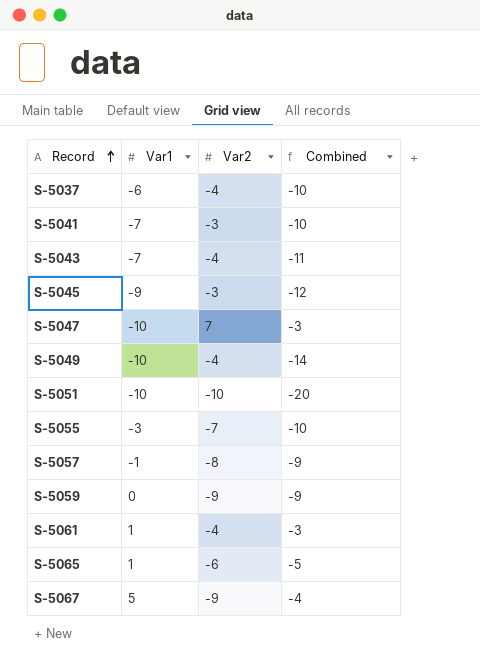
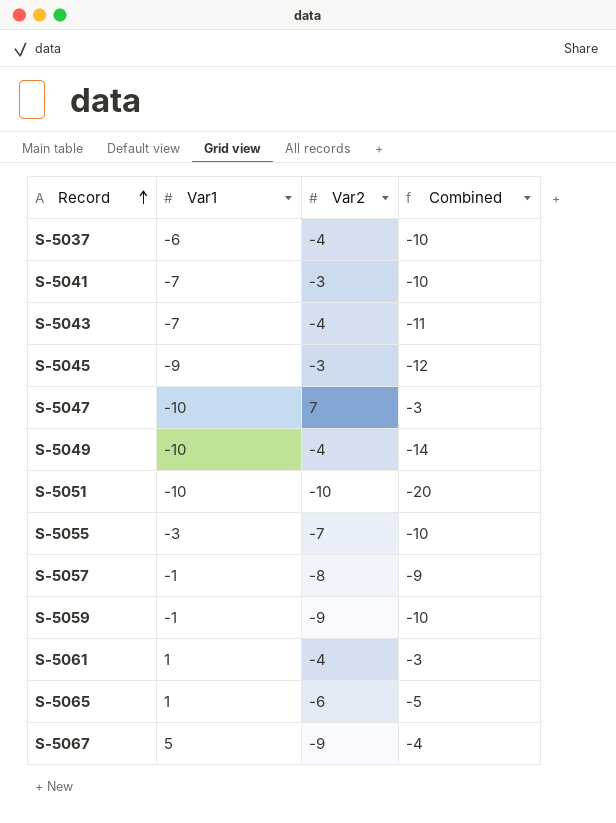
S-5059 | Var1: 0 -> -1
S-5059 | Combined: -9 -> -10

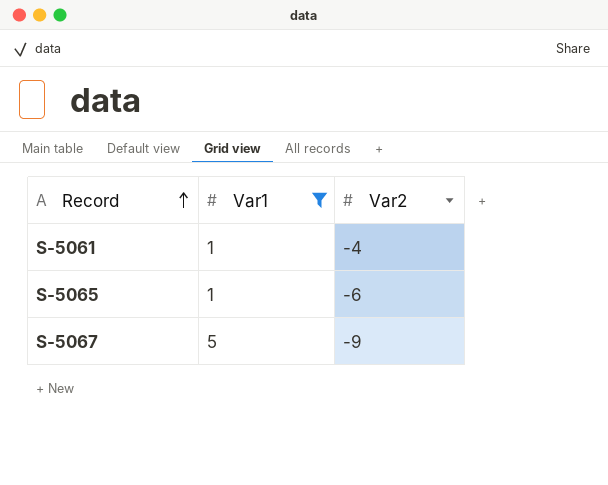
filter: none -> Var1 >= 1
column Combined | formula: [Var1] + [Var2] -> none

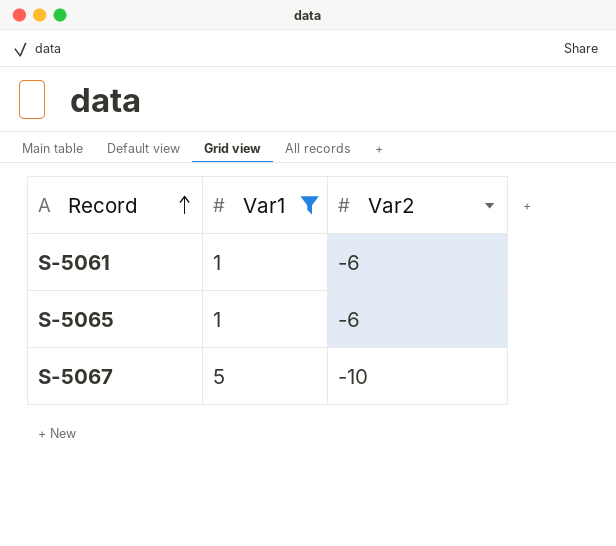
S-5061 | Var2: -4 -> -6
S-5067 | Var2: -9 -> -10

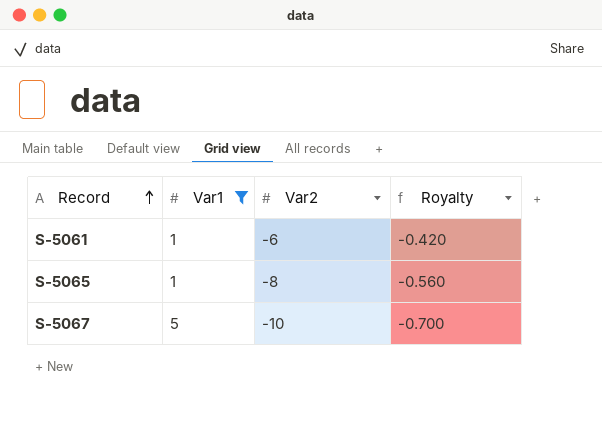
column Royalty | formula: none -> [Var2] * 0.07
S-5065 | Var2: -6 -> -8

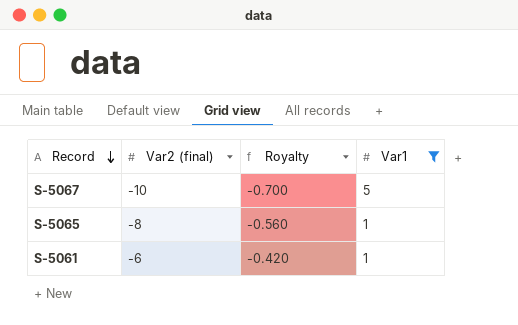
row order: Record ascending -> Record descending
column name: Var2 -> Var2 (final)
column Var1 | position: 2 -> 4

